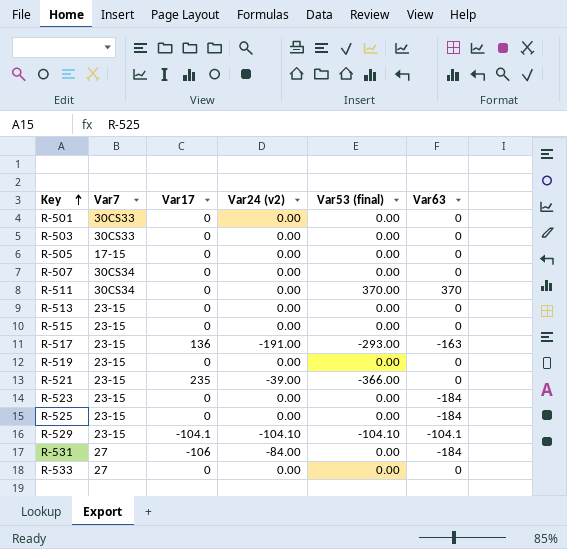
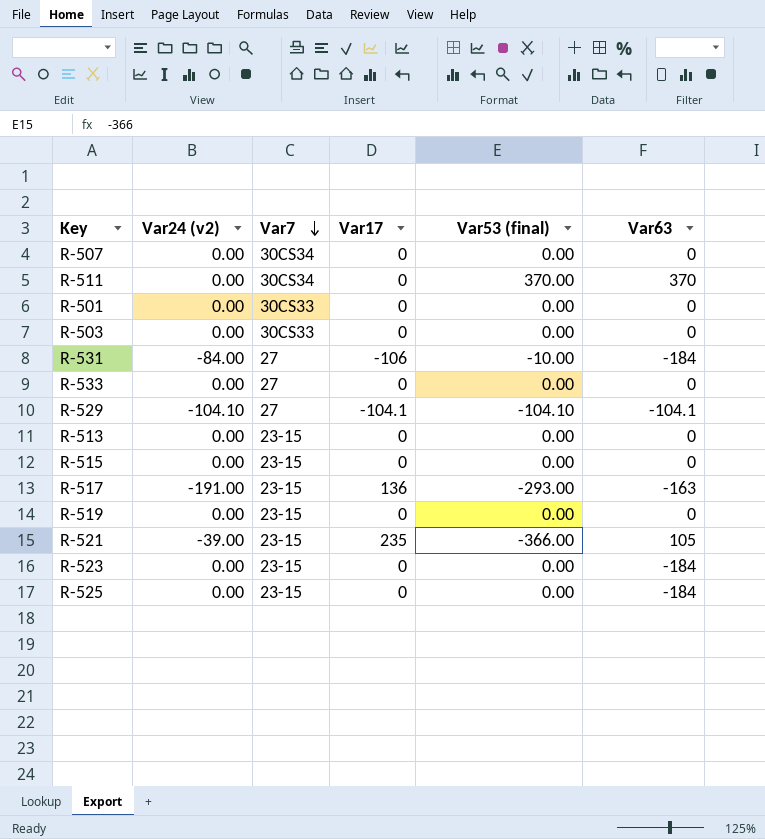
row order: Key ascending -> Var7 descending
column Var24 (v2) | position: 4 -> 2
row R-505: 17-15 | 0 | 0.00 | 0.00 | 0 -> none
R-531 | Var53 (final): 0.00 -> -10.00
R-529 | Var7: 23-15 -> 27
R-521 | Var63: 0 -> 105

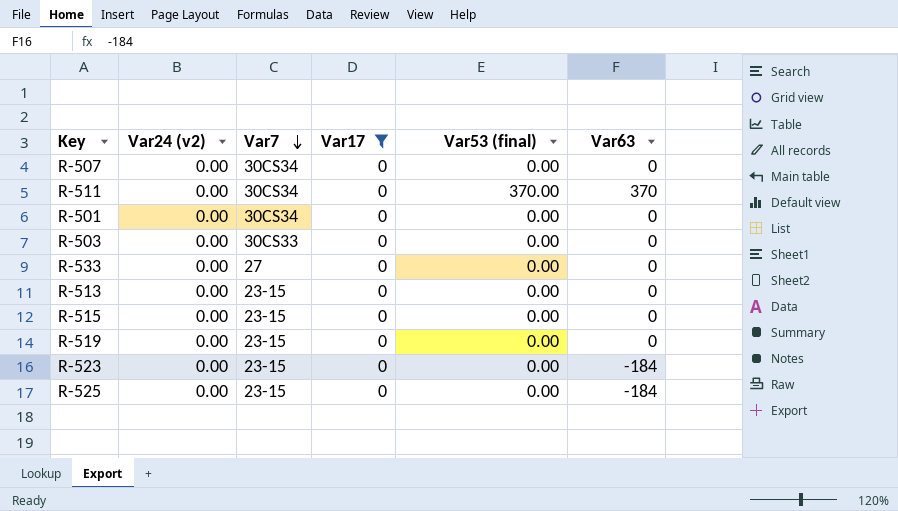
filter: none -> Var17 = 0
R-501 | Var7: 30CS33 -> 30CS34

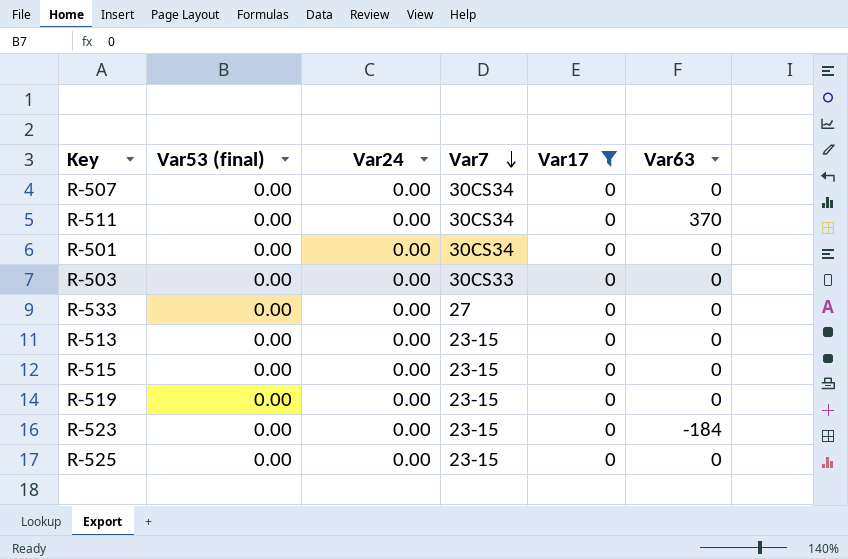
column Var53 (final) | position: 5 -> 2
column name: Var24 (v2) -> Var24
R-511 | Var53 (final): 370.00 -> 0.00
R-525 | Var63: -184 -> 0

